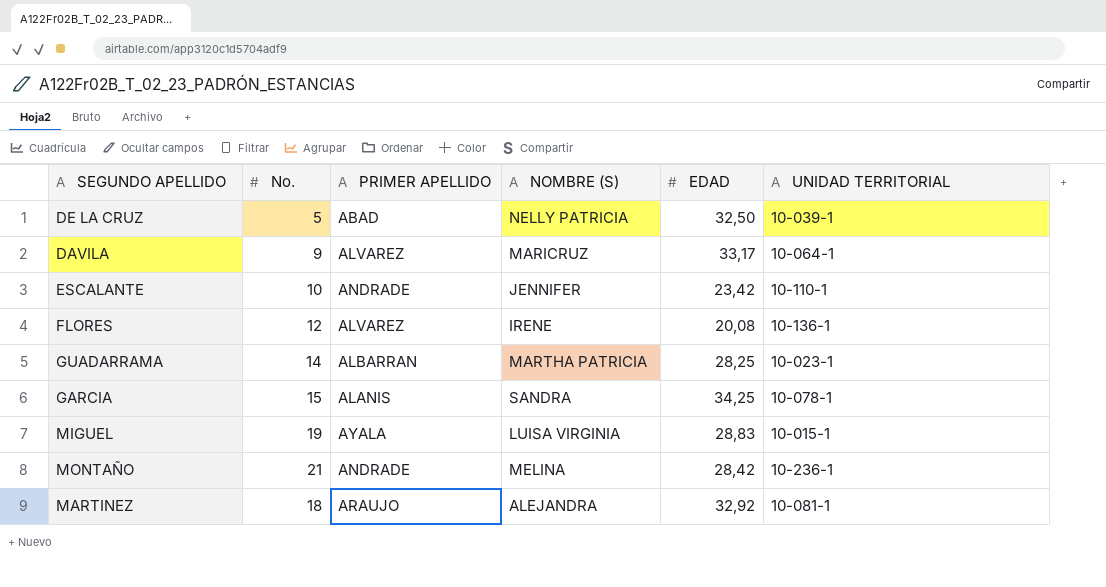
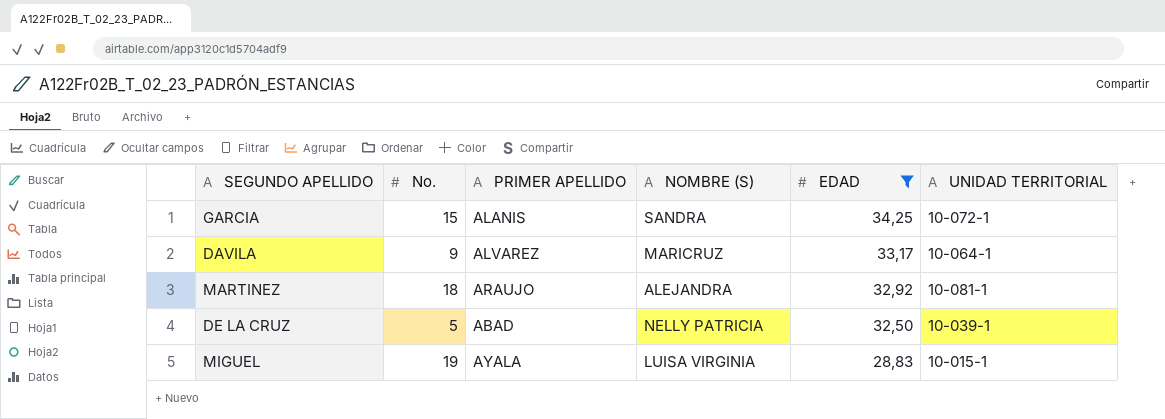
filter: none -> EDAD >= 28,83
row order: none -> EDAD descending
GARCIA | UNIDAD TERRITORIAL: 10-078-1 -> 10-072-1

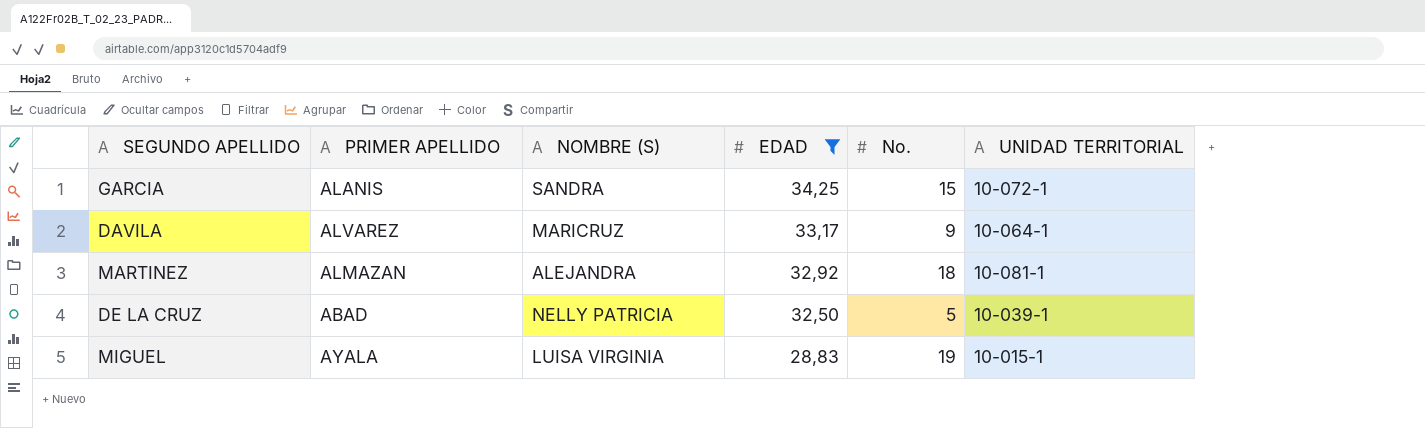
column No. | position: 2 -> 5
MARTINEZ | PRIMER APELLIDO: ARAUJO -> ALMAZAN

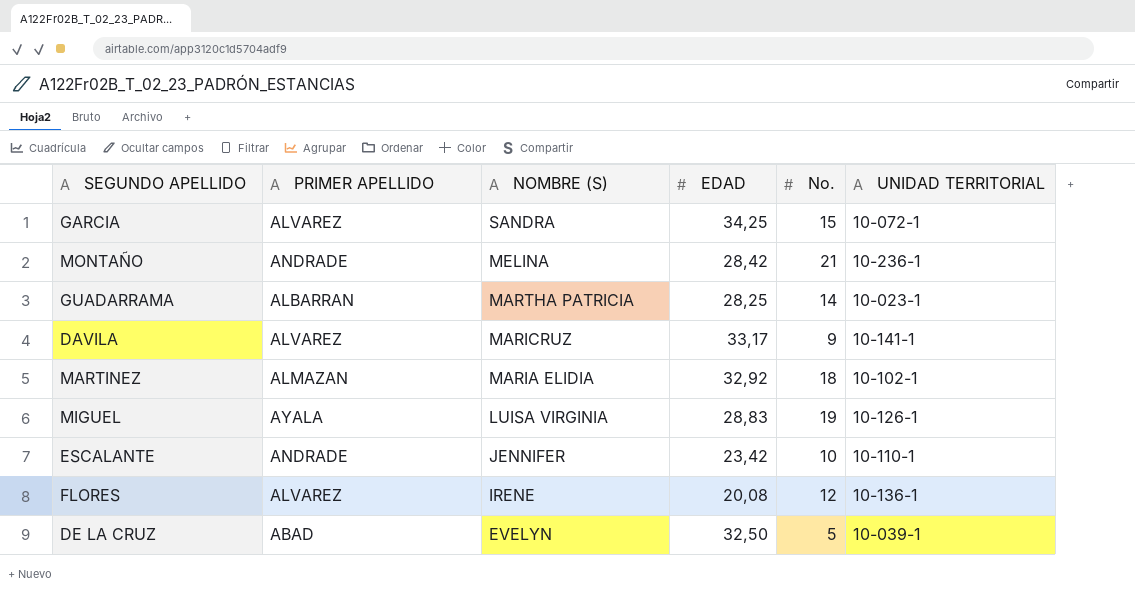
filter: EDAD >= 28,83 -> none
row order: EDAD descending -> NOMBRE (S) descending
GARCIA | PRIMER APELLIDO: ALANIS -> ALVAREZ
DAVILA | UNIDAD TERRITORIAL: 10-064-1 -> 10-141-1
MARTINEZ | NOMBRE (S): ALEJANDRA -> MARIA ELIDIA
MARTINEZ | UNIDAD TERRITORIAL: 10-081-1 -> 10-102-1
MIGUEL | UNIDAD TERRITORIAL: 10-015-1 -> 10-126-1
DE LA CRUZ | NOMBRE (S): NELLY PATRICIA -> EVELYN

